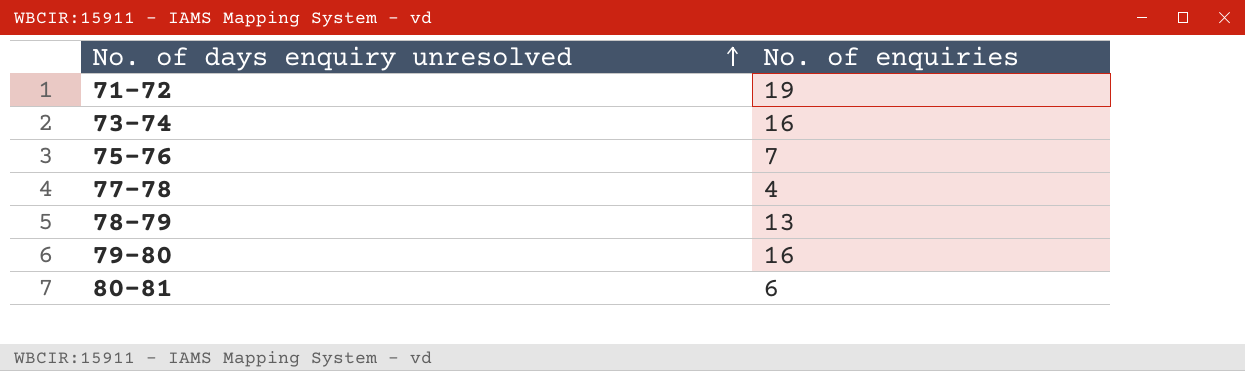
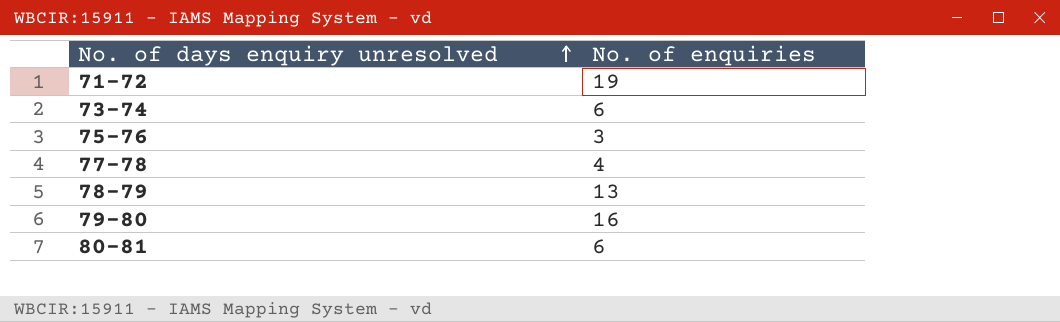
73-74 | No. of enquiries: 16 -> 6
75-76 | No. of enquiries: 7 -> 3

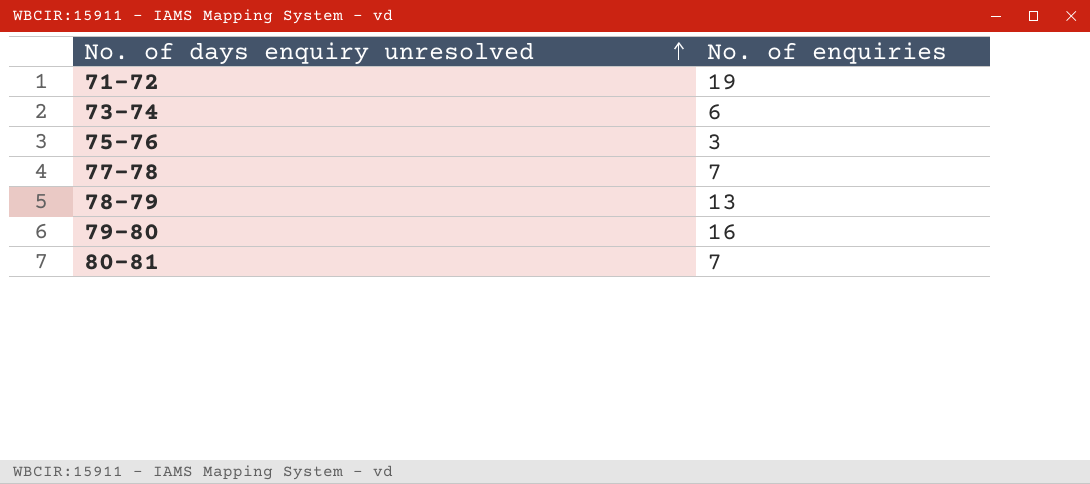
77-78 | No. of enquiries: 4 -> 7
80-81 | No. of enquiries: 6 -> 7

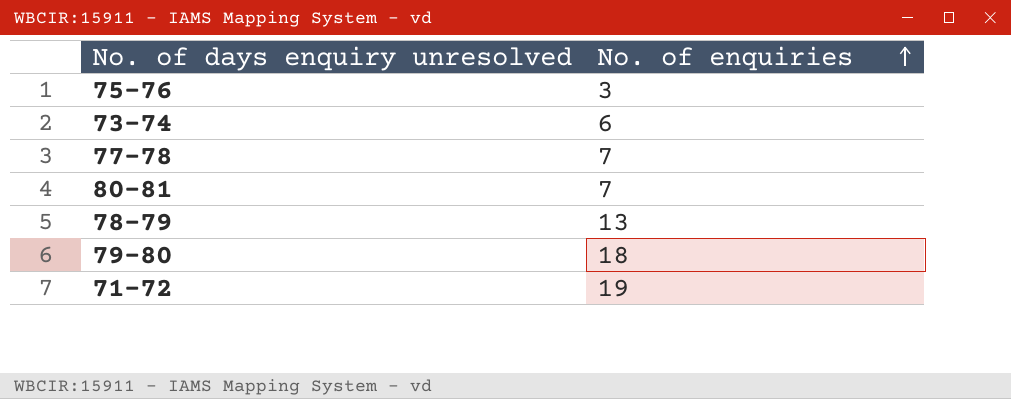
row order: No. of days enquiry unresolved ascending -> No. of enquiries ascending
79-80 | No. of enquiries: 16 -> 18

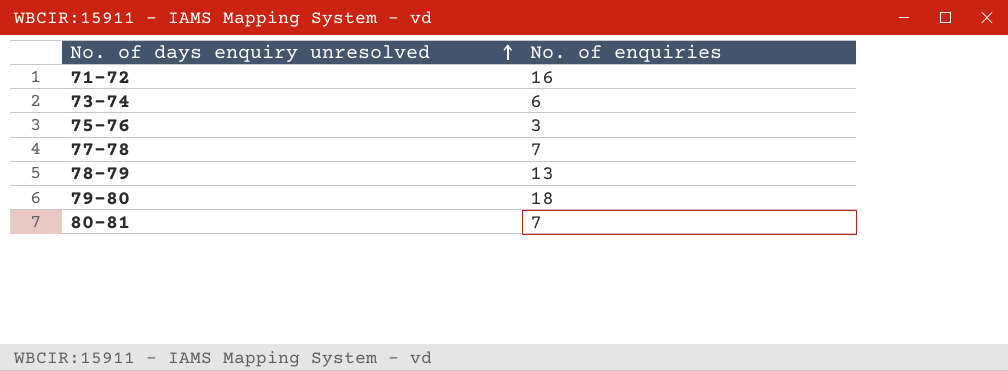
row order: No. of enquiries ascending -> No. of days enquiry unresolved ascending
71-72 | No. of enquiries: 19 -> 16

